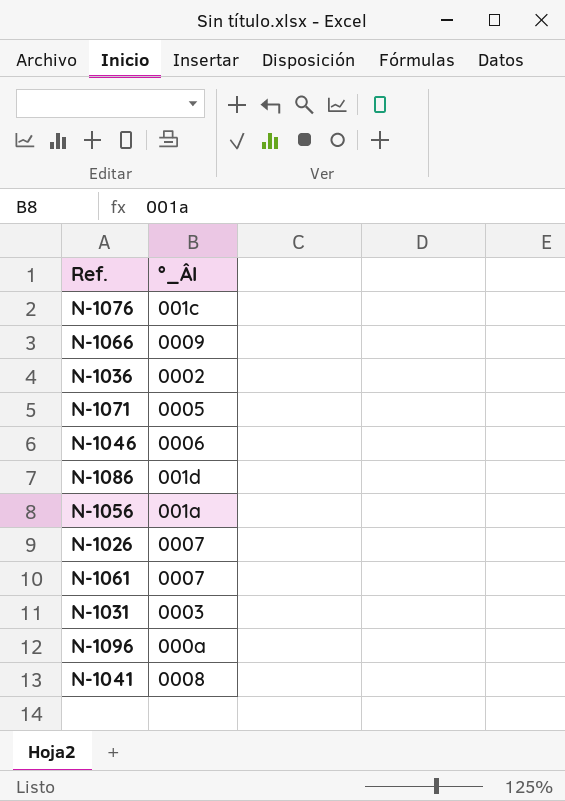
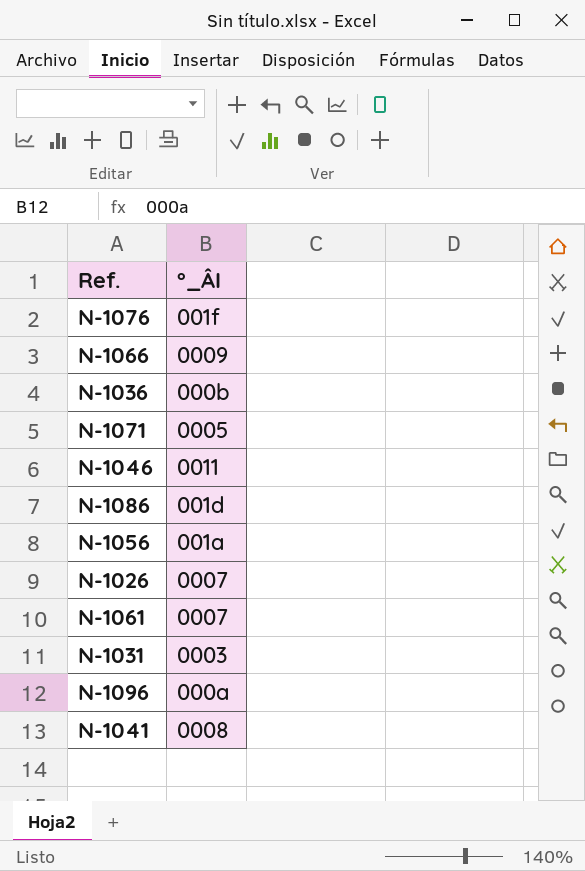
N-1076 | °_ÂI: 001c -> 001f
N-1036 | °_ÂI: 0002 -> 000b
N-1046 | °_ÂI: 0006 -> 0011

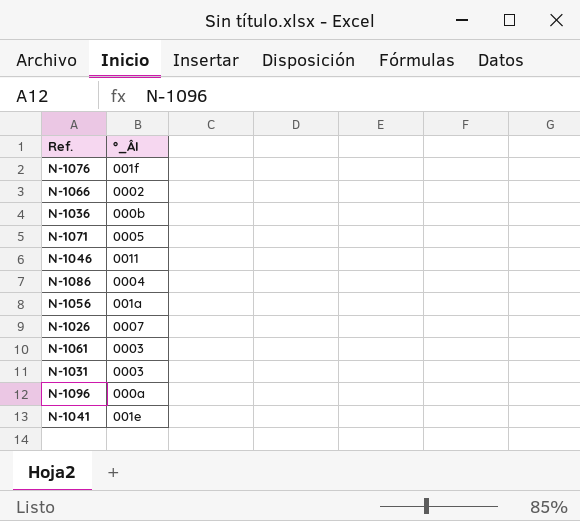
N-1066 | °_ÂI: 0009 -> 0002
N-1086 | °_ÂI: 001d -> 0004
N-1061 | °_ÂI: 0007 -> 0003
N-1041 | °_ÂI: 0008 -> 001e

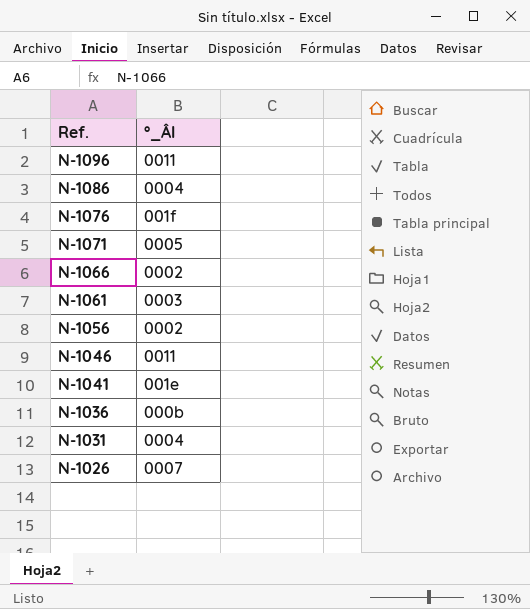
row order: none -> Ref. descending
N-1096 | °_ÂI: 000a -> 0011
N-1056 | °_ÂI: 001a -> 0002
N-1031 | °_ÂI: 0003 -> 0004

